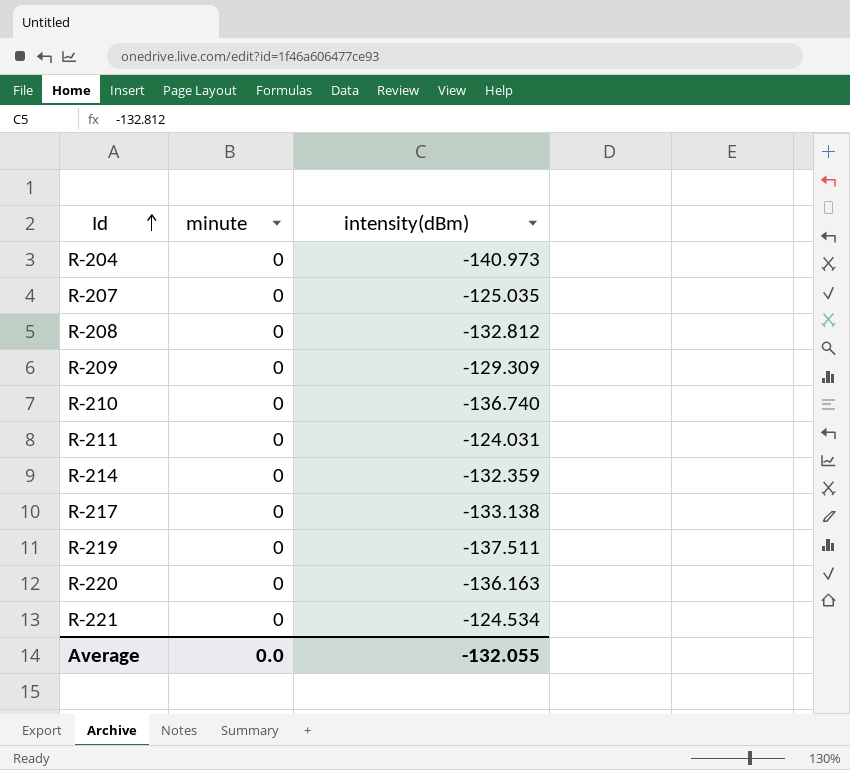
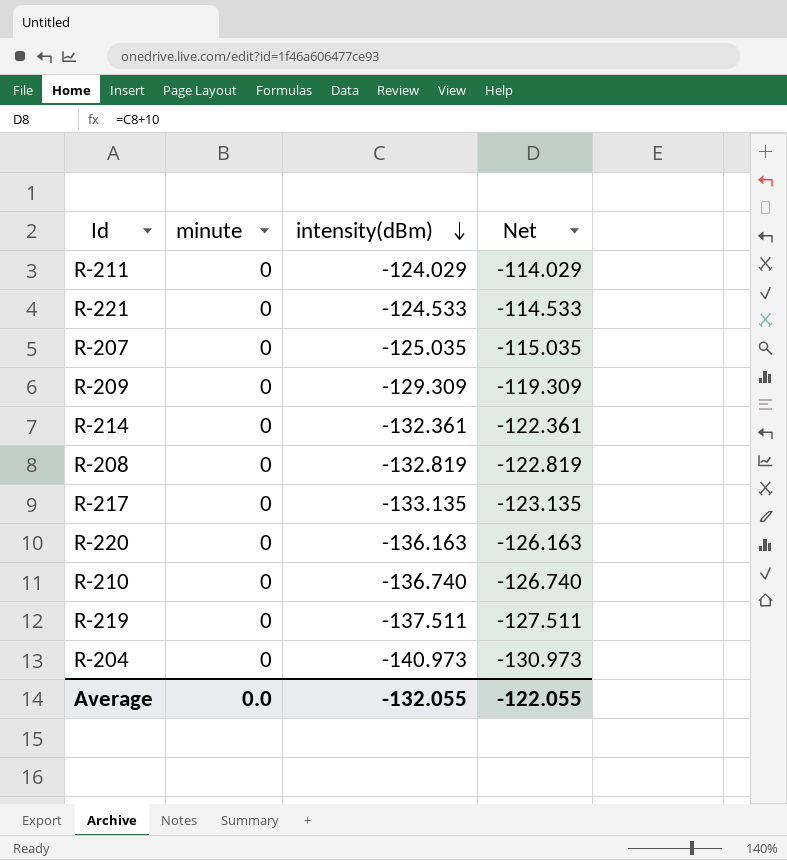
row order: Id ascending -> intensity(dBm) descending
column Net | formula: none -> [intensity(dBm)] + 10
R-211 | intensity(dBm): -124.031 -> -124.029
R-221 | intensity(dBm): -124.534 -> -124.533
R-214 | intensity(dBm): -132.359 -> -132.361
R-208 | intensity(dBm): -132.812 -> -132.819
R-217 | intensity(dBm): -133.138 -> -133.135

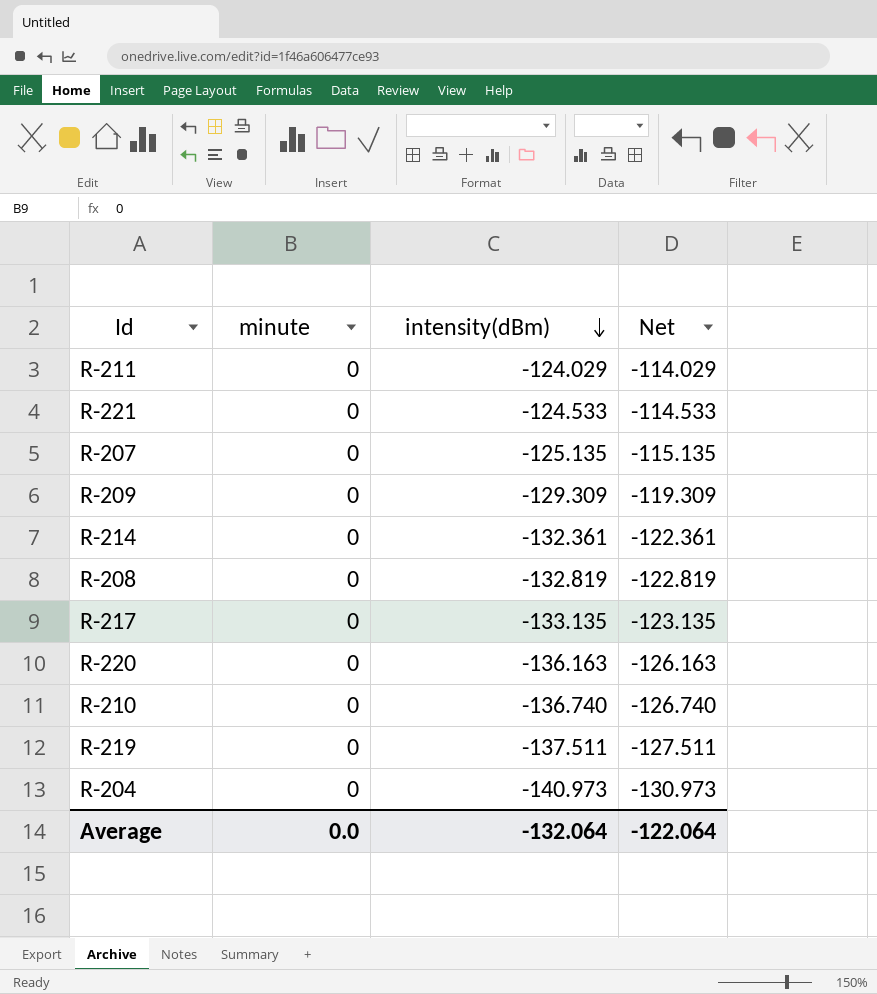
R-207 | intensity(dBm): -125.035 -> -125.135
R-207 | Net: -115.035 -> -115.135
Average | intensity(dBm): -132.055 -> -132.064
Average | Net: -122.055 -> -122.064

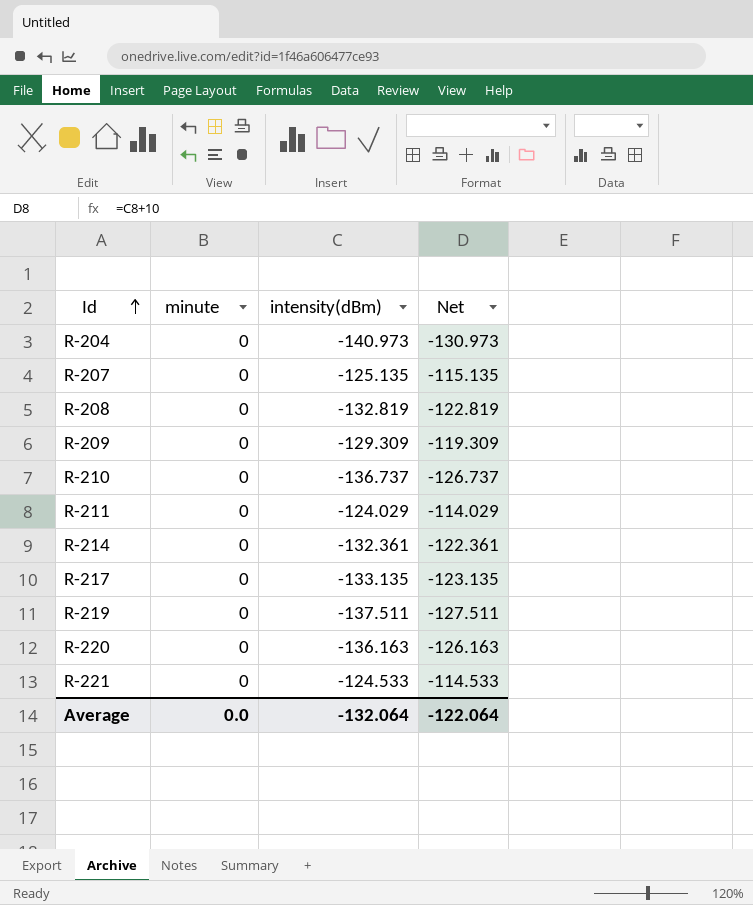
row order: intensity(dBm) descending -> Id ascending
R-210 | intensity(dBm): -136.740 -> -136.737
R-210 | Net: -126.740 -> -126.737

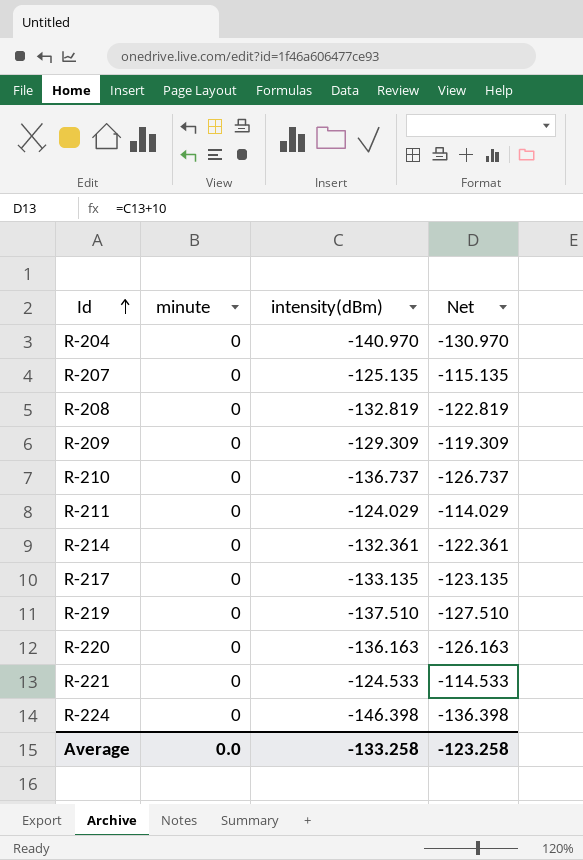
R-204 | intensity(dBm): -140.973 -> -140.970
R-204 | Net: -130.973 -> -130.970
R-219 | intensity(dBm): -137.511 -> -137.510
R-219 | Net: -127.511 -> -127.510
row R-224: none -> 0 | -146.398 | -136.398
Average | intensity(dBm): -132.064 -> -133.258
Average | Net: -122.064 -> -123.258

